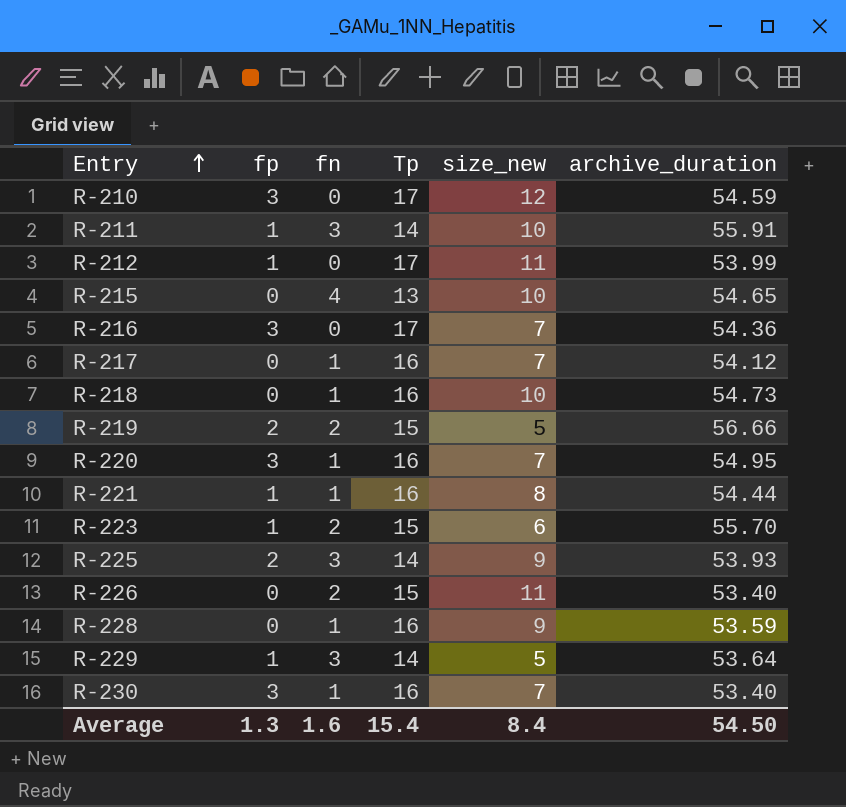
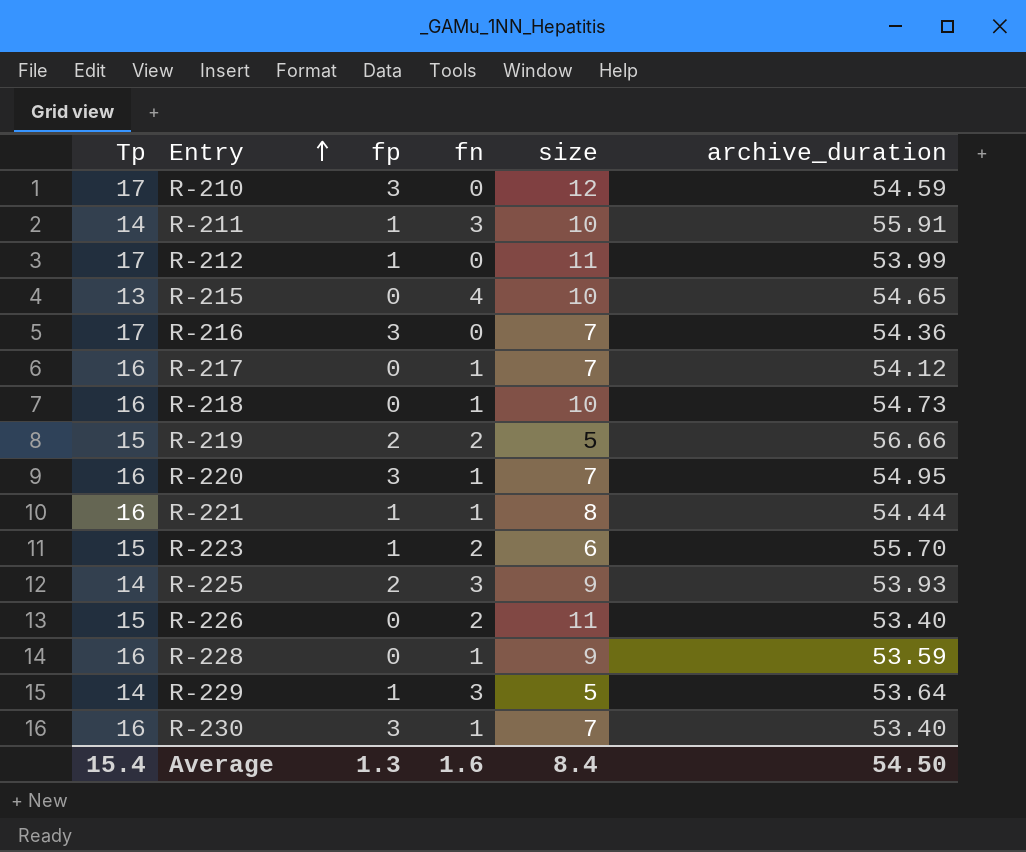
column Tp | position: 4 -> 1
column name: size_new -> size

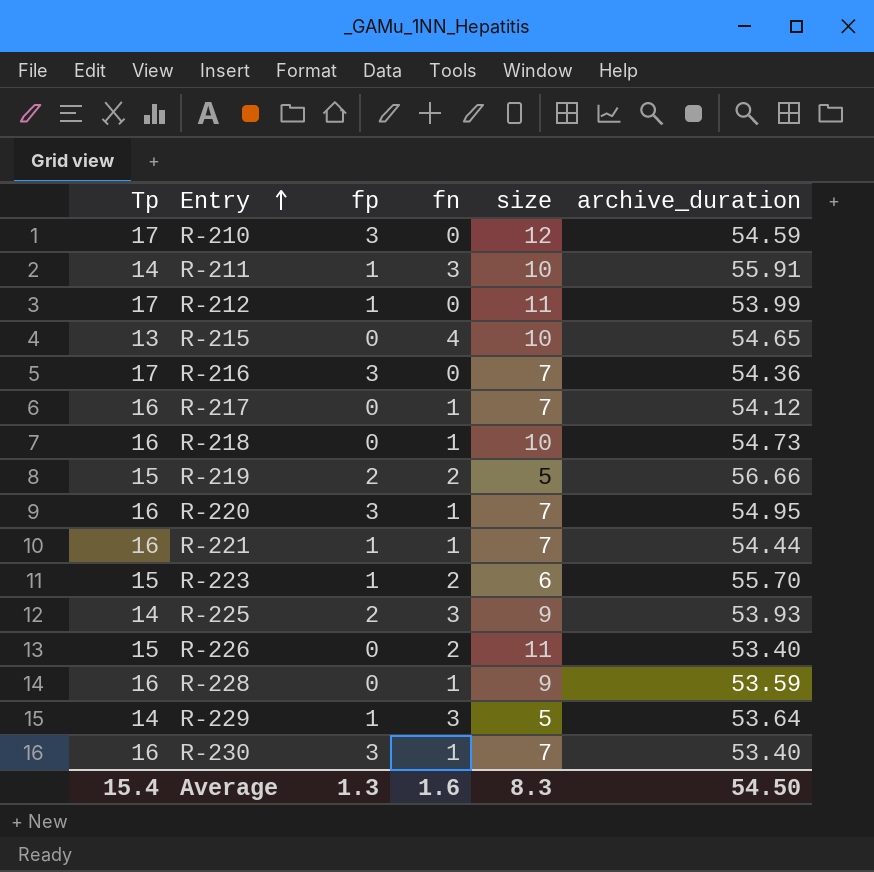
R-221 | size: 8 -> 7
Average | size: 8.4 -> 8.3

